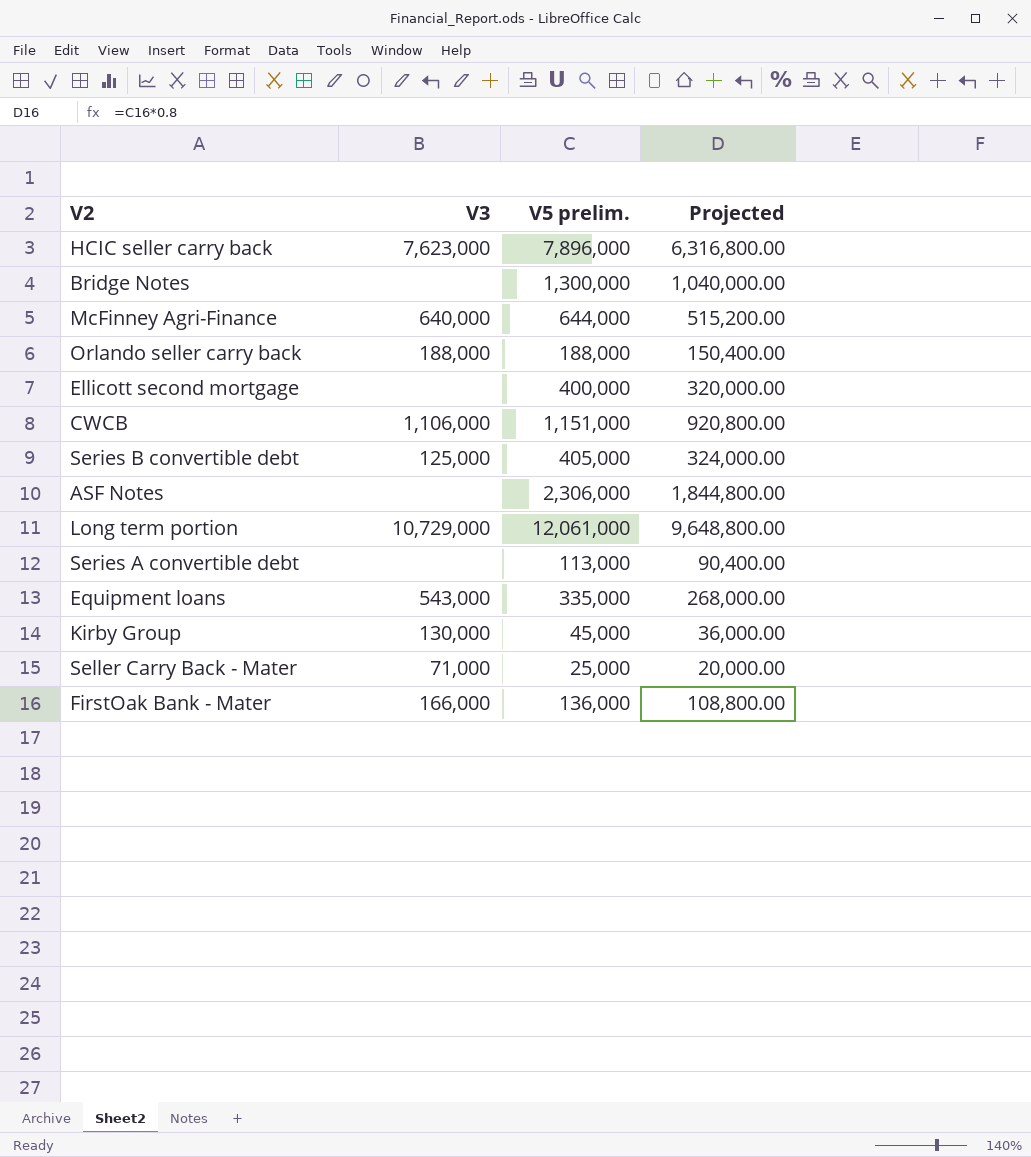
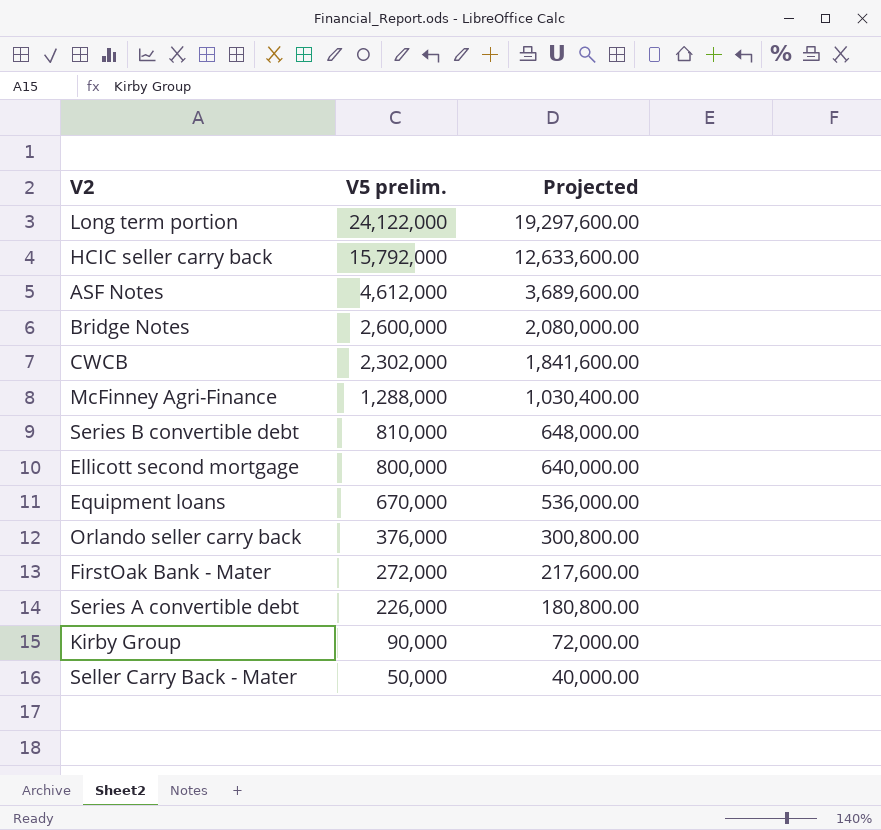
row order: none -> V5 prelim. descending
column V3 | position: 2 -> none
Long term portion | V5 prelim.: 12,061,000 -> 24,122,000
Long term portion | Projected: 9,648,800.00 -> 19,297,600.00
HCIC seller carry back | V5 prelim.: 7,896,000 -> 15,792,000
HCIC seller carry back | Projected: 6,316,800.00 -> 12,633,600.00
ASF Notes | V5 prelim.: 2,306,000 -> 4,612,000
ASF Notes | Projected: 1,844,800.00 -> 3,689,600.00
Bridge Notes | V5 prelim.: 1,300,000 -> 2,600,000
Bridge Notes | Projected: 1,040,000.00 -> 2,080,000.00
CWCB | V5 prelim.: 1,151,000 -> 2,302,000
CWCB | Projected: 920,800.00 -> 1,841,600.00
McFinney Agri-Finance | V5 prelim.: 644,000 -> 1,288,000
McFinney Agri-Finance | Projected: 515,200.00 -> 1,030,400.00
Series B convertible debt | V5 prelim.: 405,000 -> 810,000
Series B convertible debt | Projected: 324,000.00 -> 648,000.00
Ellicott second mortgage | V5 prelim.: 400,000 -> 800,000
Ellicott second mortgage | Projected: 320,000.00 -> 640,000.00
Equipment loans | V5 prelim.: 335,000 -> 670,000
Equipment loans | Projected: 268,000.00 -> 536,000.00
Orlando seller carry back | V5 prelim.: 188,000 -> 376,000
Orlando seller carry back | Projected: 150,400.00 -> 300,800.00
FirstOak Bank - Mater | V5 prelim.: 136,000 -> 272,000
FirstOak Bank - Mater | Projected: 108,800.00 -> 217,600.00
Series A convertible debt | V5 prelim.: 113,000 -> 226,000
Series A convertible debt | Projected: 90,400.00 -> 180,800.00
Kirby Group | V5 prelim.: 45,000 -> 90,000
Kirby Group | Projected: 36,000.00 -> 72,000.00
Seller Carry Back - Mater | V5 prelim.: 25,000 -> 50,000
Seller Carry Back - Mater | Projected: 20,000.00 -> 40,000.00

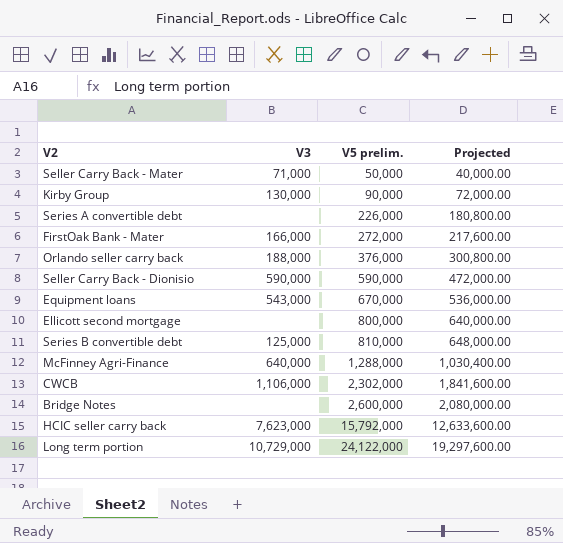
row order: V5 prelim. descending -> V5 prelim. ascending
column V3 | position: none -> 2
row ASF Notes: 4,612,000 | 3,689,600.00 -> none
row Seller Carry Back - Dionisio: none -> 590,000 | 590,000 | 472,000.00

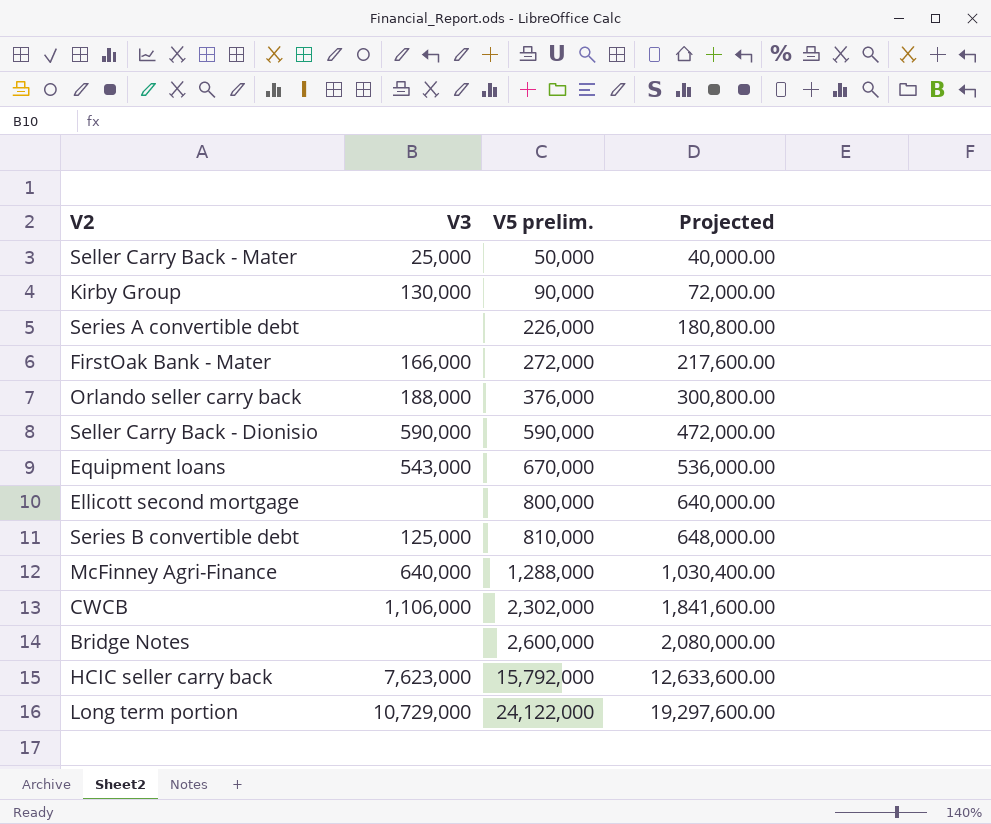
Seller Carry Back - Mater | V3: 71,000 -> 25,000

